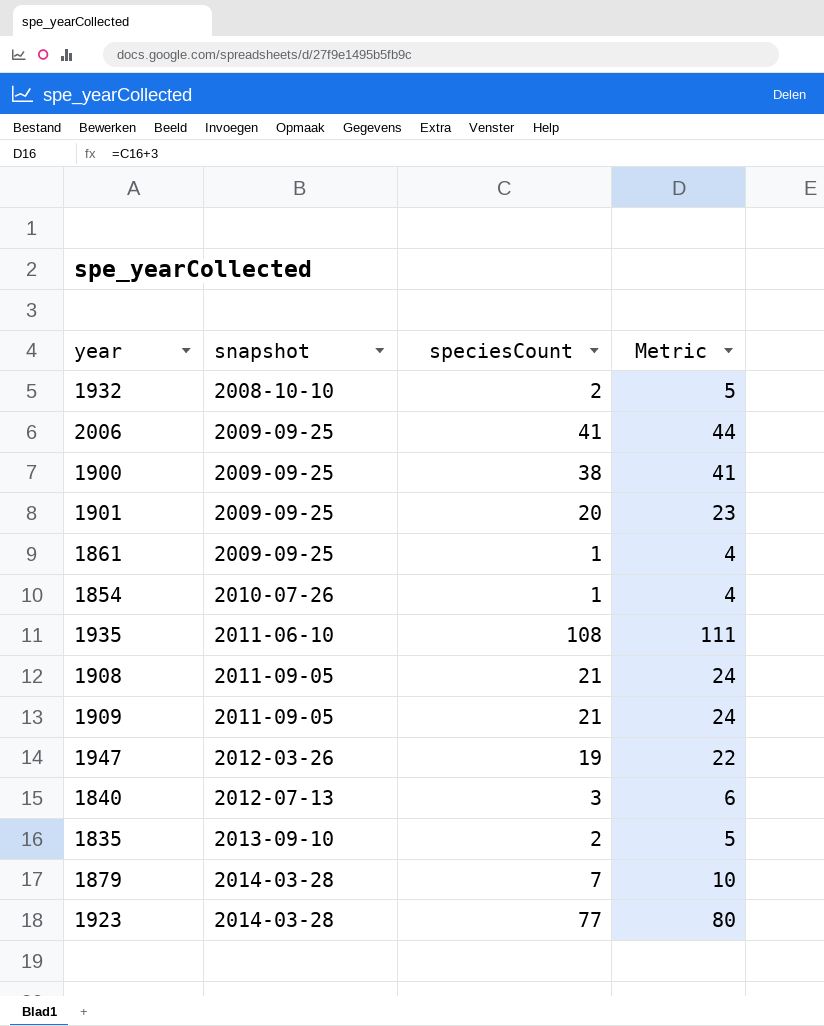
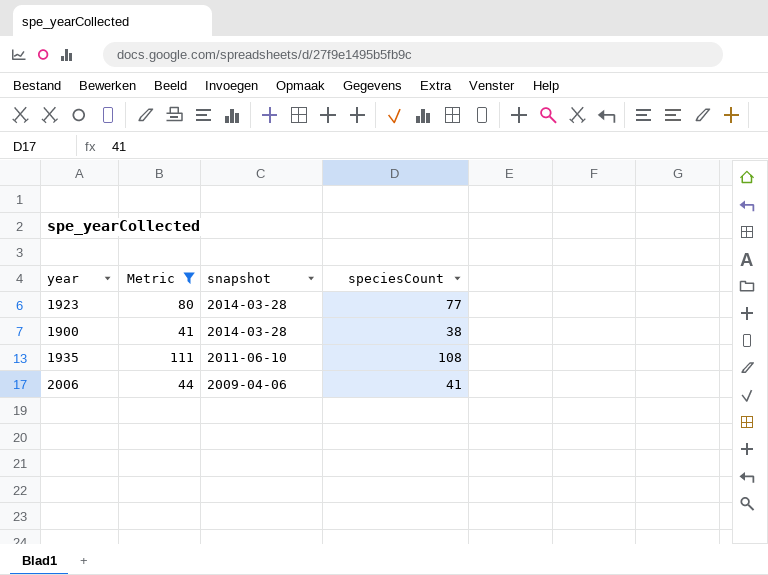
filter: none -> Metric >= 41
row order: snapshot ascending -> snapshot descending
column Metric | position: 4 -> 2
1900 | snapshot: 2009-09-25 -> 2014-03-28
2006 | snapshot: 2009-09-25 -> 2009-04-06

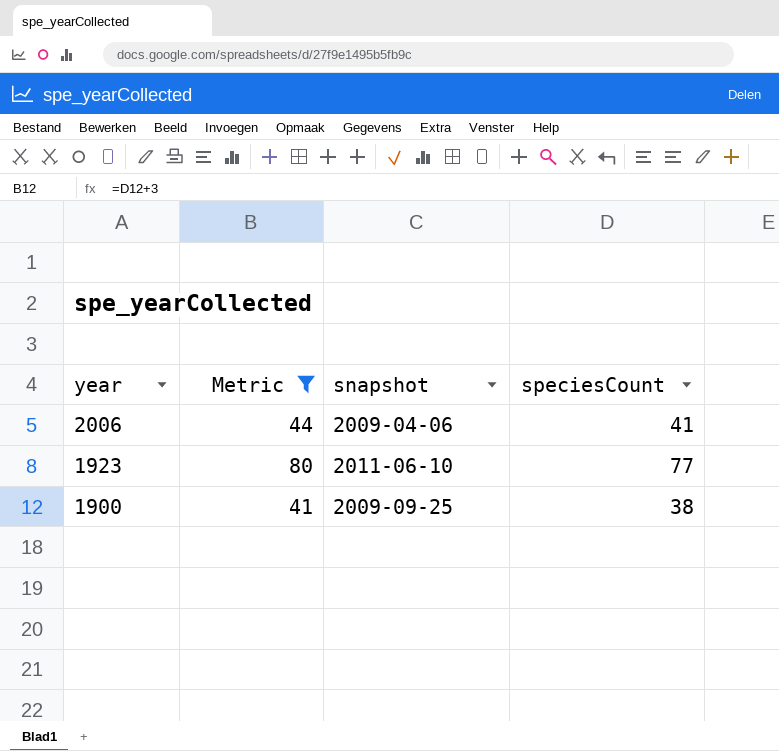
row order: snapshot descending -> year descending
row 1935: 111 | 2011-06-10 | 108 -> none
1923 | snapshot: 2014-03-28 -> 2011-06-10
1900 | snapshot: 2014-03-28 -> 2009-09-25

